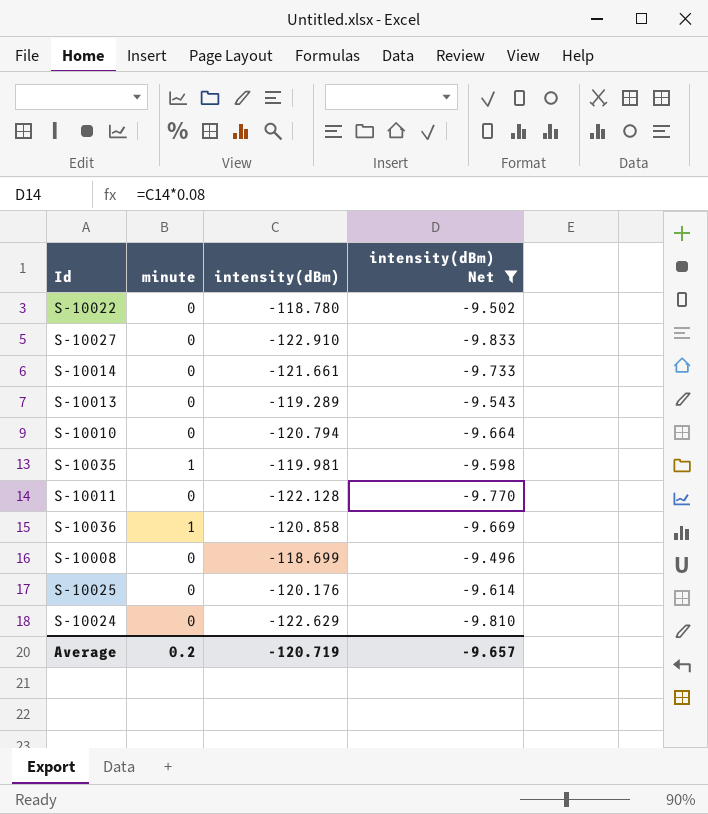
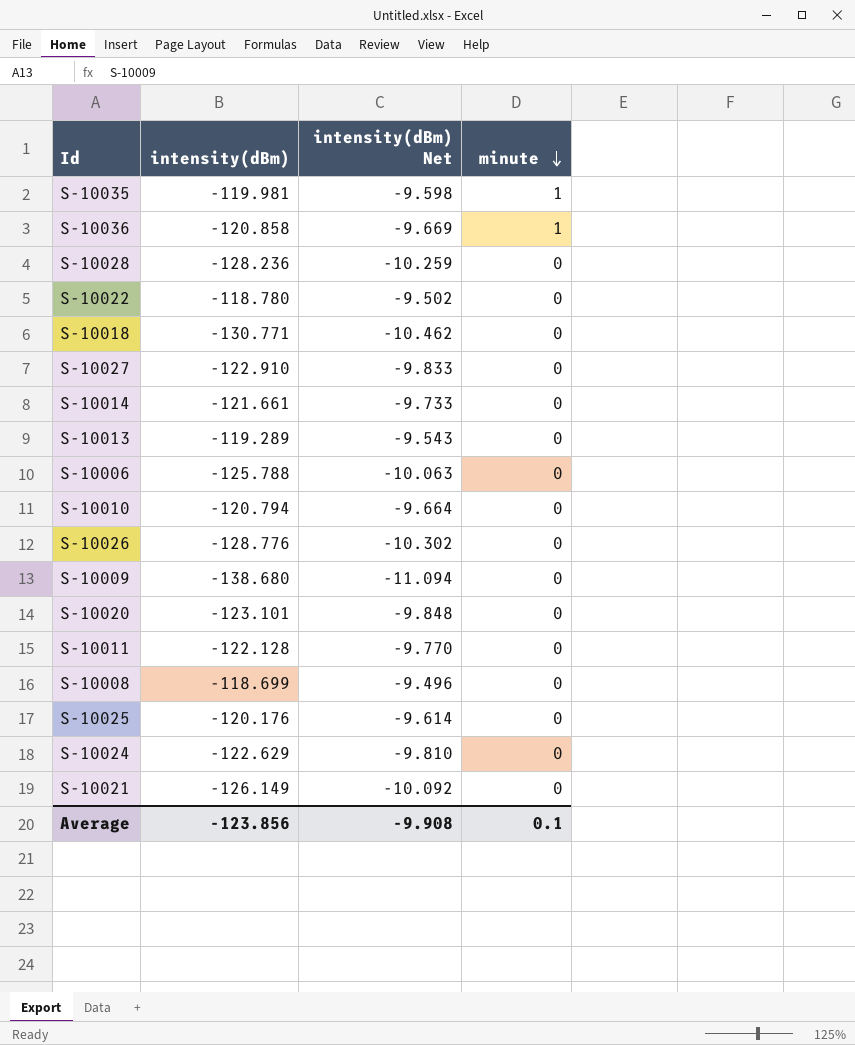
filter: intensity(dBm) Net >= -9.833 -> none
row order: none -> minute descending
column minute | position: 2 -> 4
Average | intensity(dBm): -120.719 -> -123.856
Average | intensity(dBm) Net: -9.657 -> -9.908
Average | minute: 0.2 -> 0.1

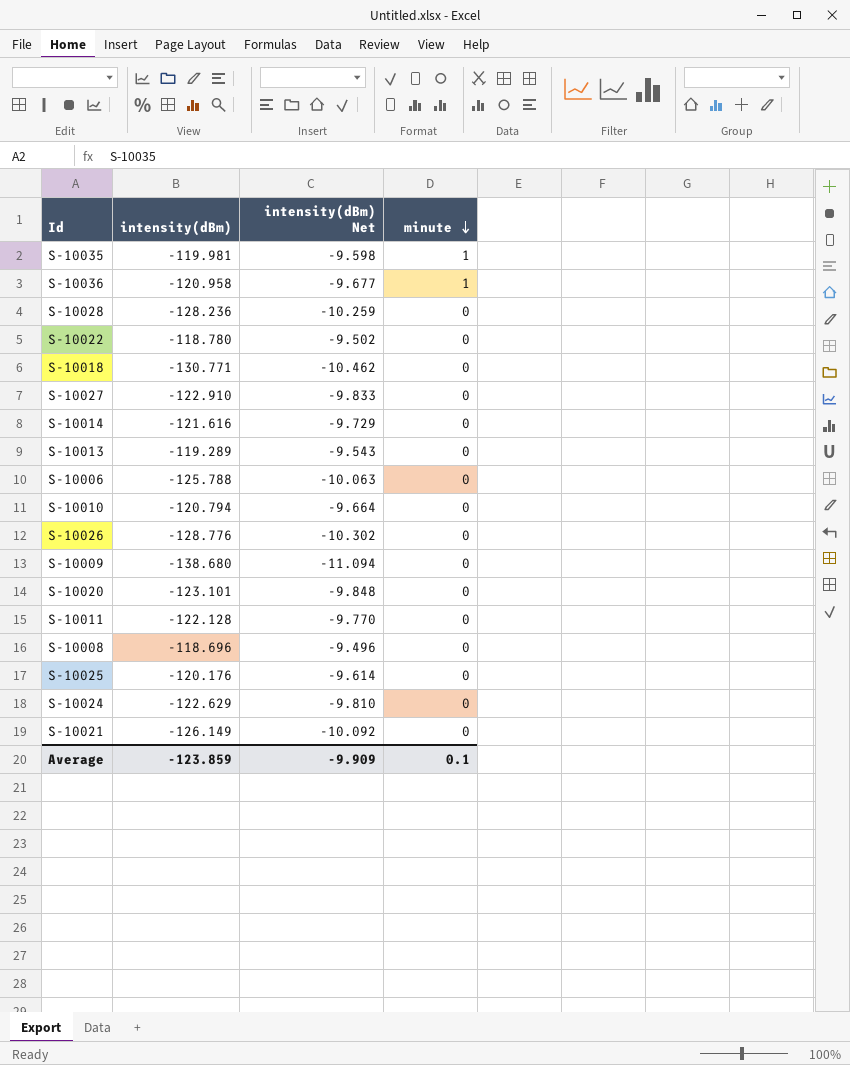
S-10036 | intensity(dBm): -120.858 -> -120.958
S-10036 | intensity(dBm) Net: -9.669 -> -9.677
S-10014 | intensity(dBm): -121.661 -> -121.616
S-10014 | intensity(dBm) Net: -9.733 -> -9.729
S-10008 | intensity(dBm): -118.699 -> -118.696
Average | intensity(dBm): -123.856 -> -123.859
Average | intensity(dBm) Net: -9.908 -> -9.909

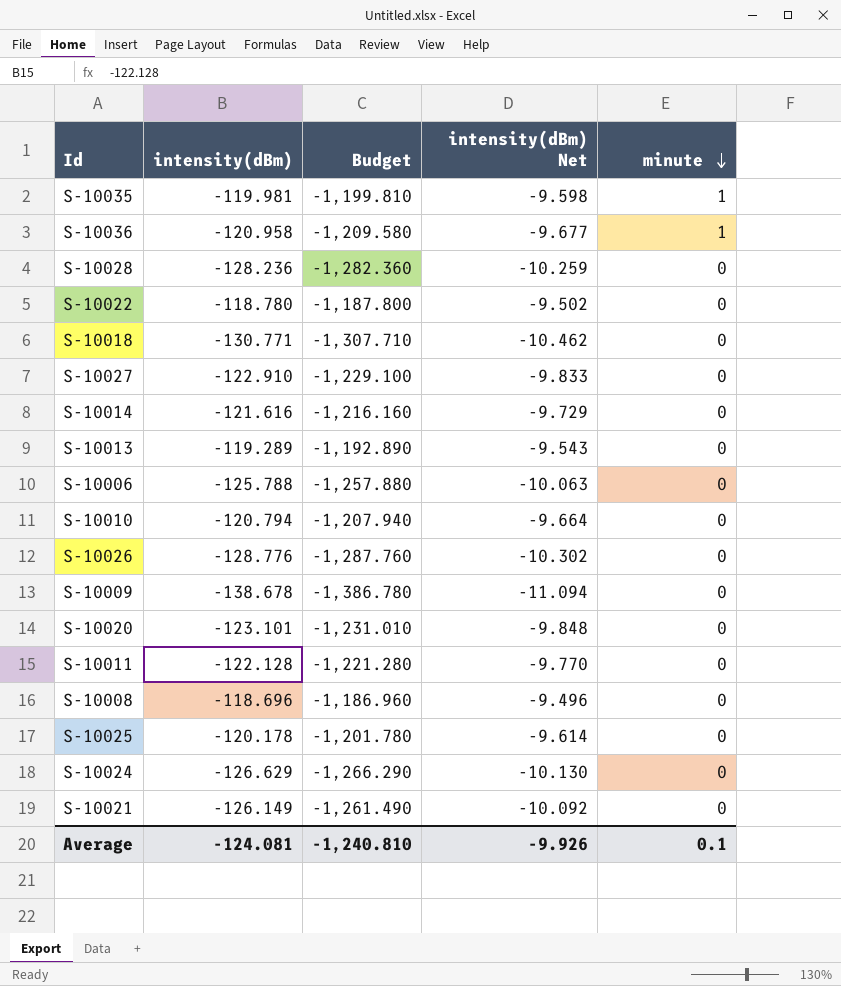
column Budget | formula: none -> [intensity(dBm)] * 10
S-10009 | intensity(dBm): -138.680 -> -138.678
S-10025 | intensity(dBm): -120.176 -> -120.178
S-10024 | intensity(dBm): -122.629 -> -126.629
S-10024 | intensity(dBm) Net: -9.810 -> -10.130
Average | intensity(dBm): -123.859 -> -124.081
Average | intensity(dBm) Net: -9.909 -> -9.926

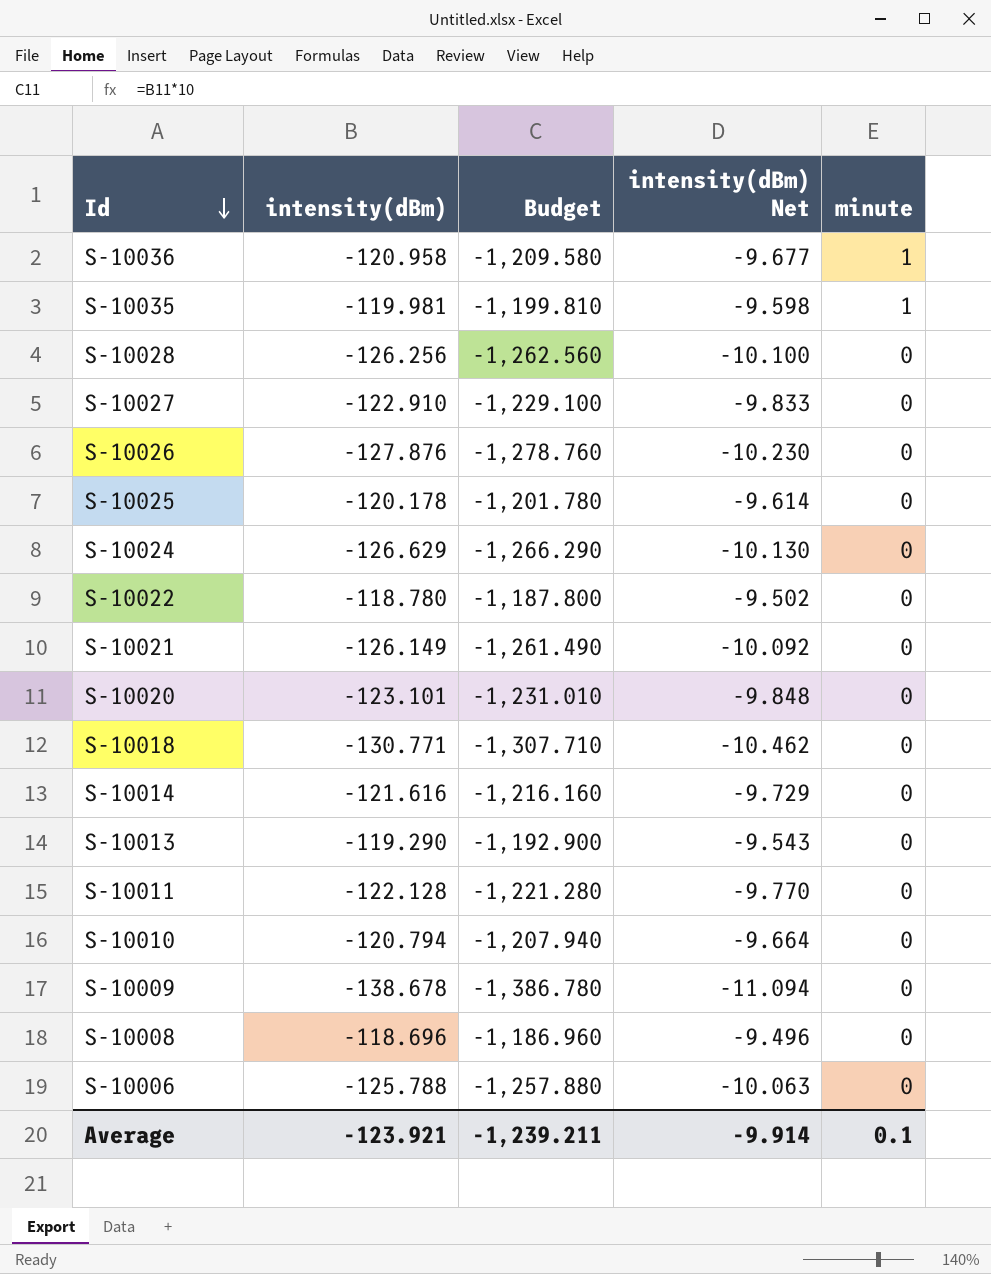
row order: minute descending -> Id descending
S-10028 | intensity(dBm): -128.236 -> -126.256
S-10028 | Budget: -1,282.360 -> -1,262.560
S-10028 | intensity(dBm) Net: -10.259 -> -10.100
S-10026 | intensity(dBm): -128.776 -> -127.876
S-10026 | Budget: -1,287.760 -> -1,278.760
S-10026 | intensity(dBm) Net: -10.302 -> -10.230
S-10013 | intensity(dBm): -119.289 -> -119.290
S-10013 | Budget: -1,192.890 -> -1,192.900
Average | intensity(dBm): -124.081 -> -123.921
Average | Budget: -1,240.810 -> -1,239.211
Average | intensity(dBm) Net: -9.926 -> -9.914

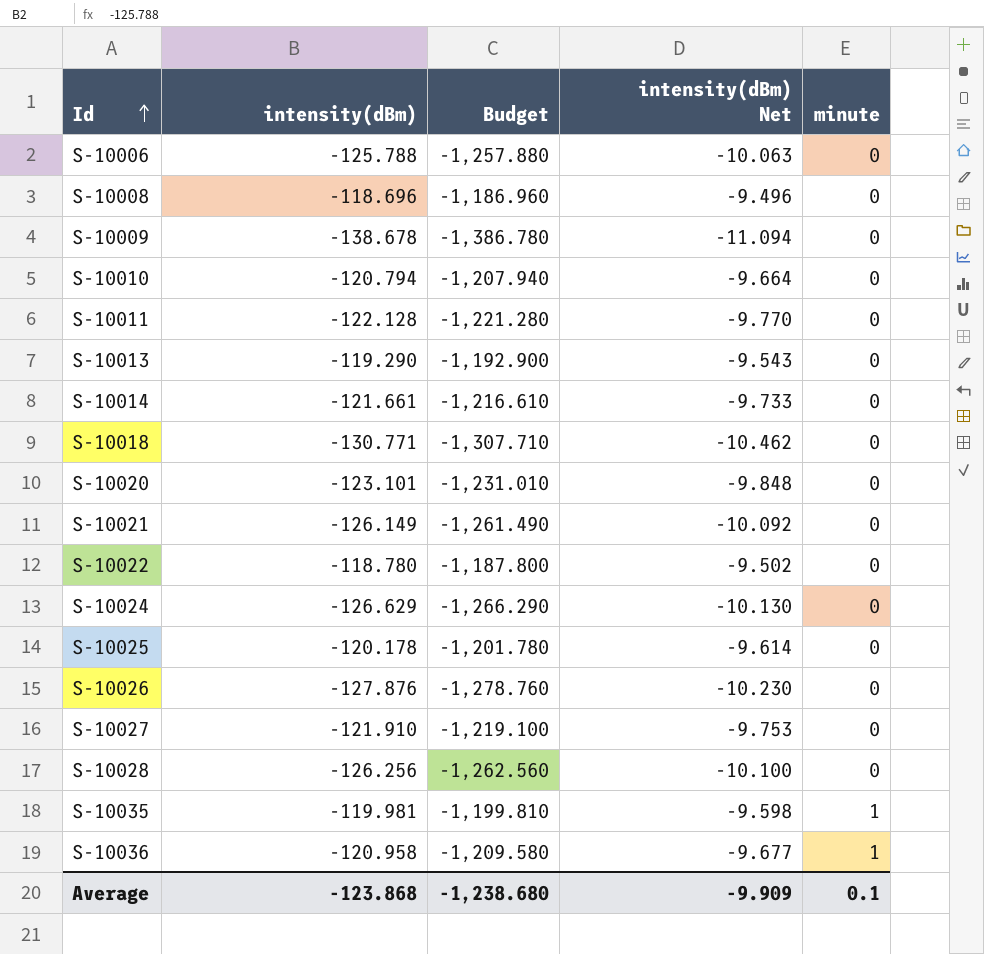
row order: Id descending -> Id ascending
S-10014 | intensity(dBm): -121.616 -> -121.661
S-10014 | Budget: -1,216.160 -> -1,216.610
S-10014 | intensity(dBm) Net: -9.729 -> -9.733
S-10027 | intensity(dBm): -122.910 -> -121.910
S-10027 | Budget: -1,229.100 -> -1,219.100
S-10027 | intensity(dBm) Net: -9.833 -> -9.753
Average | intensity(dBm): -123.921 -> -123.868
Average | Budget: -1,239.211 -> -1,238.680
Average | intensity(dBm) Net: -9.914 -> -9.909

